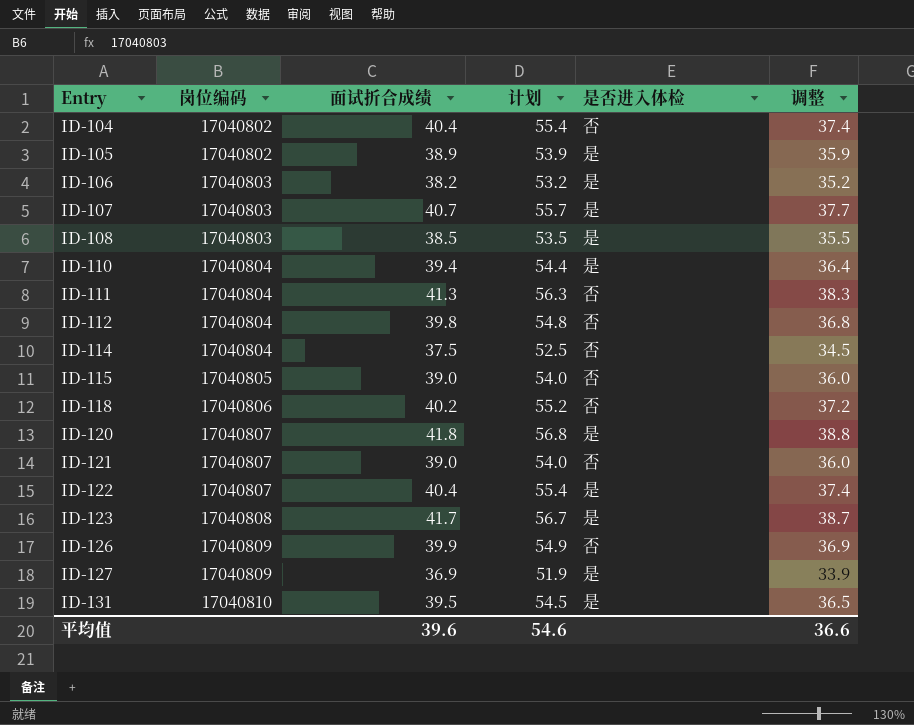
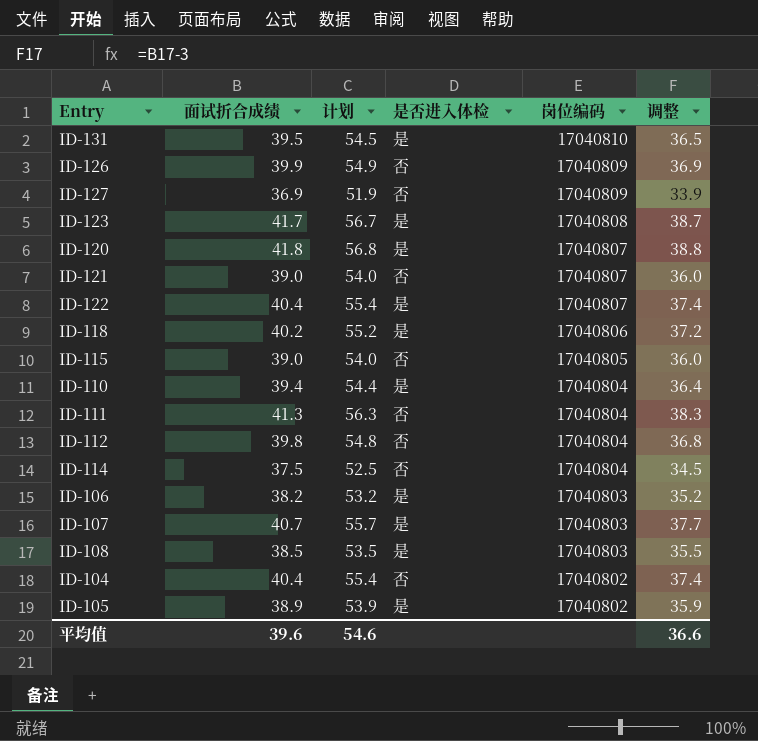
row order: Entry ascending -> 岗位编码 descending
column 岗位编码 | position: 2 -> 5
ID-127 | 是否进入体检: 是 -> 否
ID-118 | 是否进入体检: 否 -> 是

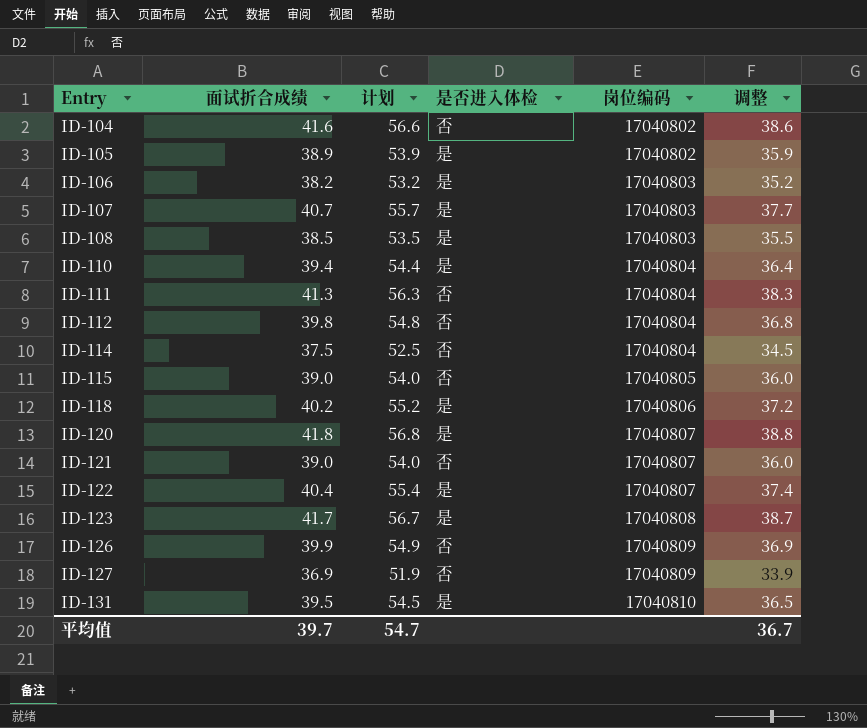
row order: 岗位编码 descending -> Entry ascending
ID-104 | 面试折合成绩: 40.4 -> 41.6
ID-104 | 计划: 55.4 -> 56.6
ID-104 | 调整: 37.4 -> 38.6
平均值 | 面试折合成绩: 39.6 -> 39.7
平均值 | 计划: 54.6 -> 54.7
平均值 | 调整: 36.6 -> 36.7

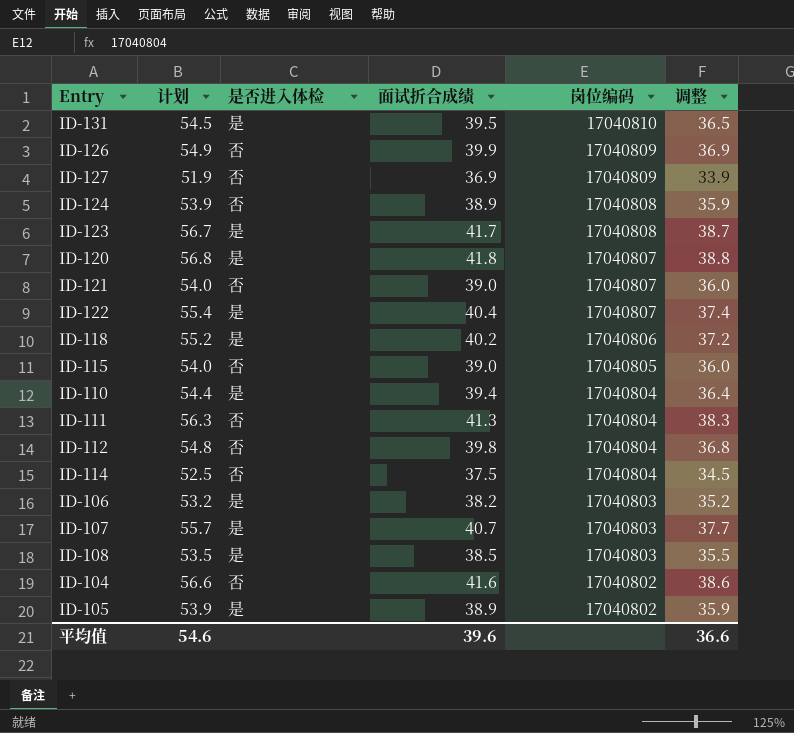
row order: Entry ascending -> 岗位编码 descending
column 面试折合成绩 | position: 2 -> 4
row ID-124: none -> 53.9 | 否 | 38.9 | 17040808 | 35.9
平均值 | 计划: 54.7 -> 54.6
平均值 | 面试折合成绩: 39.7 -> 39.6
平均值 | 调整: 36.7 -> 36.6

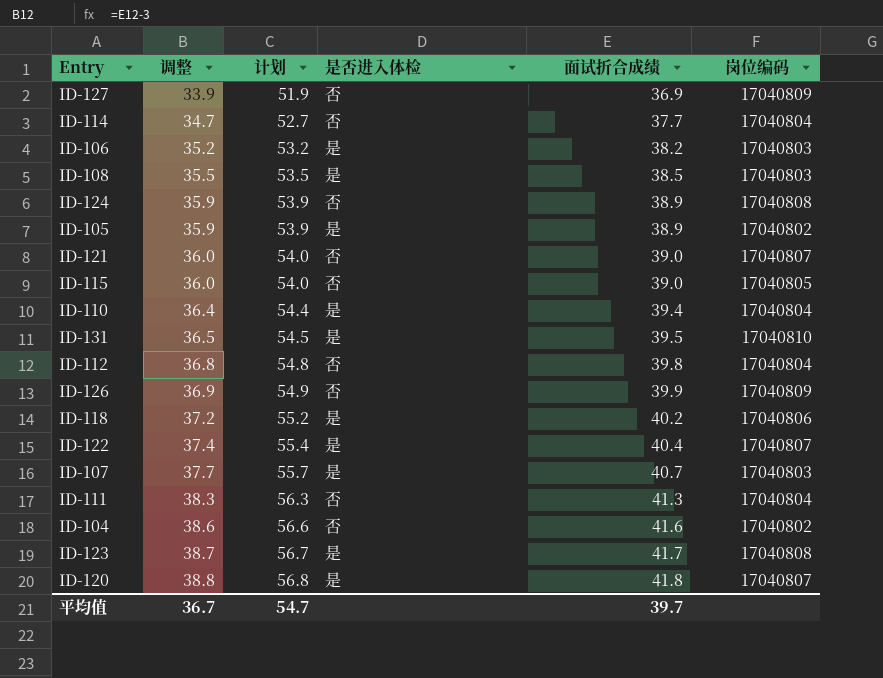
row order: 岗位编码 descending -> 调整 ascending
column 调整 | position: 6 -> 2
ID-114 | 调整: 34.5 -> 34.7
ID-114 | 计划: 52.5 -> 52.7
ID-114 | 面试折合成绩: 37.5 -> 37.7
平均值 | 调整: 36.6 -> 36.7
平均值 | 计划: 54.6 -> 54.7
平均值 | 面试折合成绩: 39.6 -> 39.7

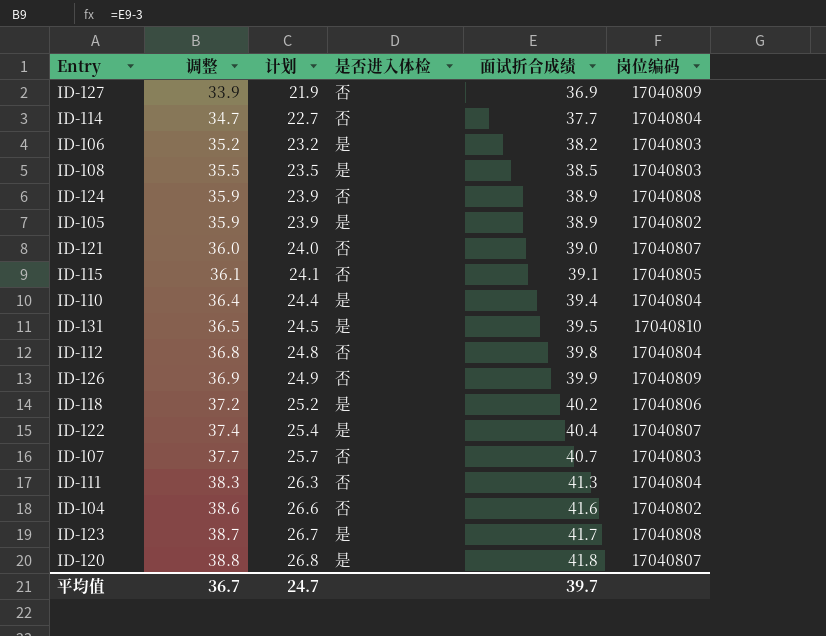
column 计划 | formula: [面试折合成绩] + 15 -> [面试折合成绩] - 15
ID-115 | 调整: 36.0 -> 36.1
ID-115 | 面试折合成绩: 39.0 -> 39.1
ID-107 | 是否进入体检: 是 -> 否
平均值 | 计划: 54.7 -> 24.7

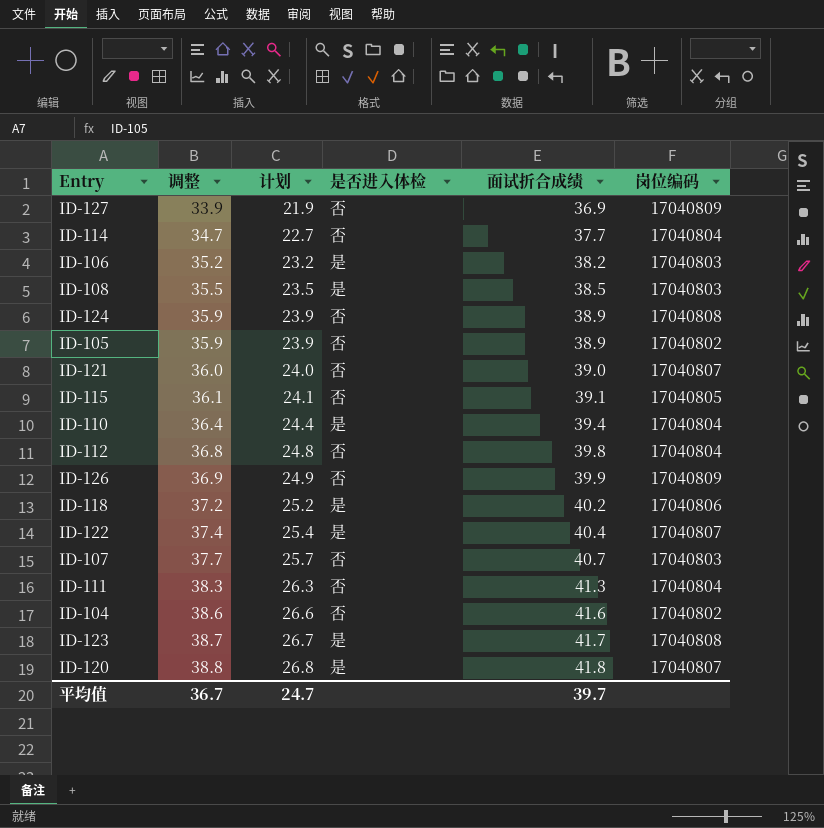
row ID-131: 36.5 | 24.5 | 是 | 39.5 | 17040810 -> none
ID-105 | 是否进入体检: 是 -> 否

